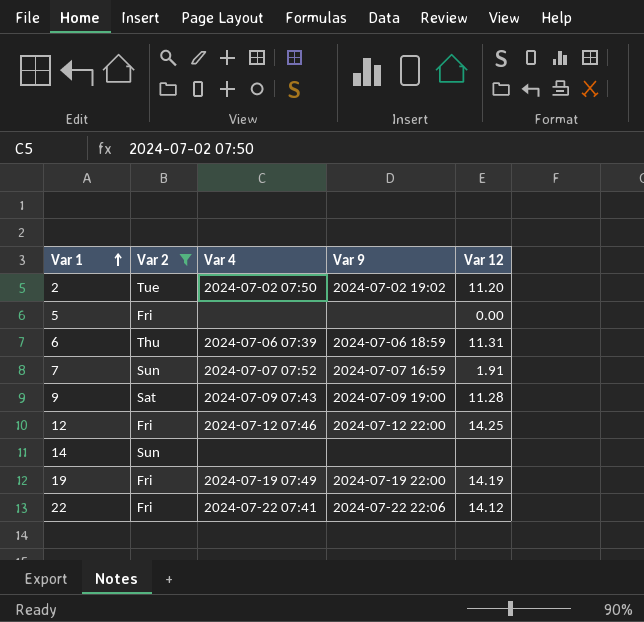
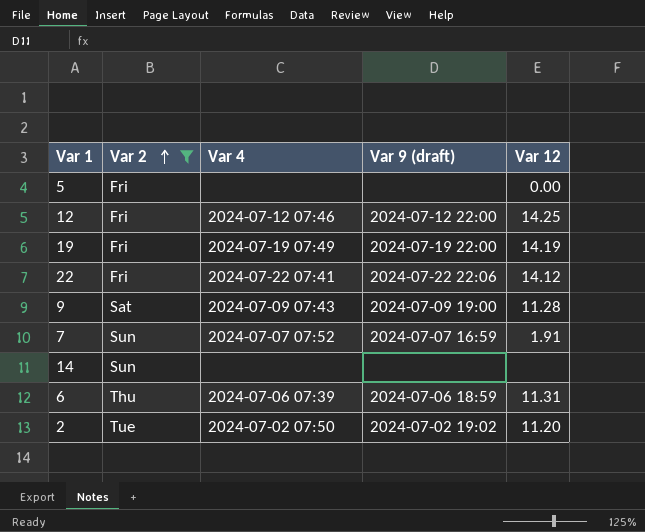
row order: Var 1 ascending -> Var 2 ascending
column name: Var 9 -> Var 9 (draft)

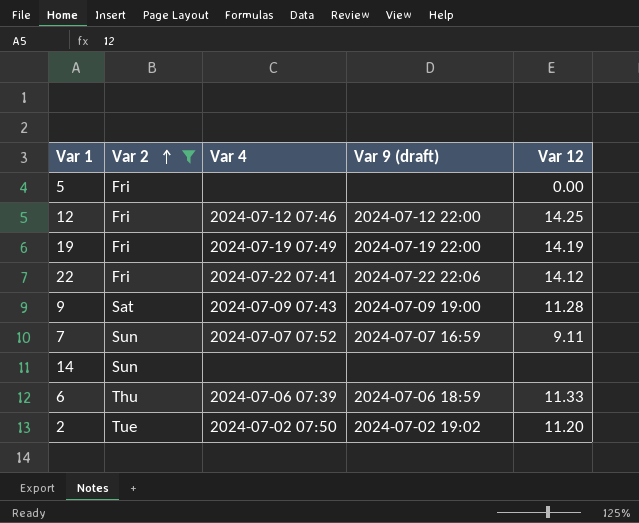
7 | Var 12: 1.91 -> 9.11
6 | Var 12: 11.31 -> 11.33

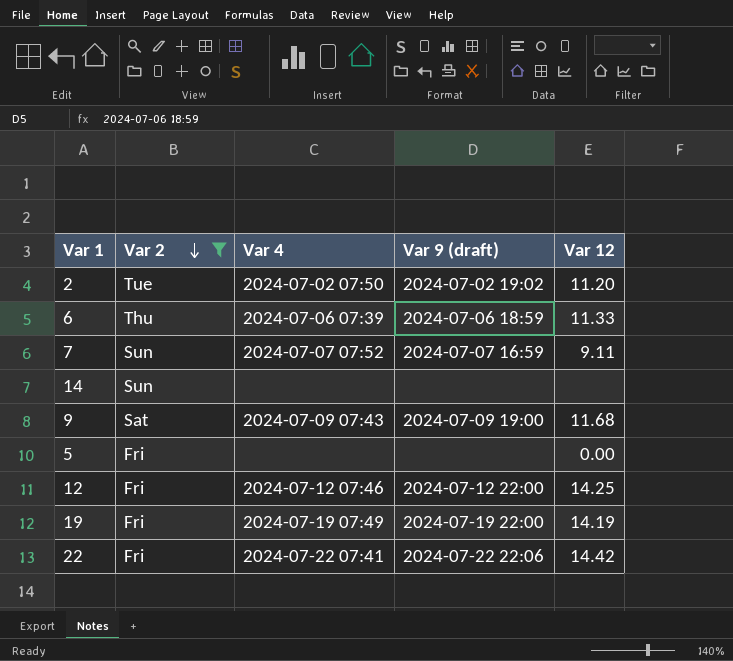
row order: Var 2 ascending -> Var 2 descending
9 | Var 12: 11.28 -> 11.68
22 | Var 12: 14.12 -> 14.42

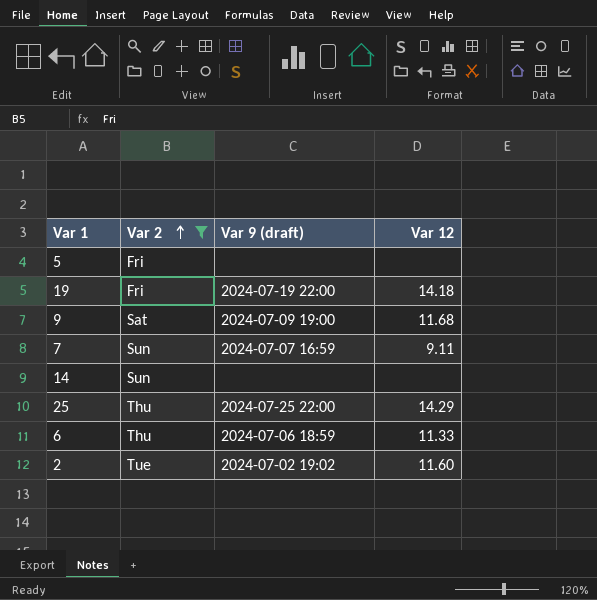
row order: Var 2 descending -> Var 2 ascending
column Var 4 | position: 3 -> none
row 12: Fri | 2024-07-12 07:46 | 2024-07-12 22:00 | 14.25 -> none
row 22: Fri | 2024-07-22 07:41 | 2024-07-22 22:06 | 14.42 -> none
5 | Var 12: 0.00 -> none
19 | Var 12: 14.19 -> 14.18
row 25: none -> Thu | 2024-07-25 22:00 | 14.29
2 | Var 12: 11.20 -> 11.60

